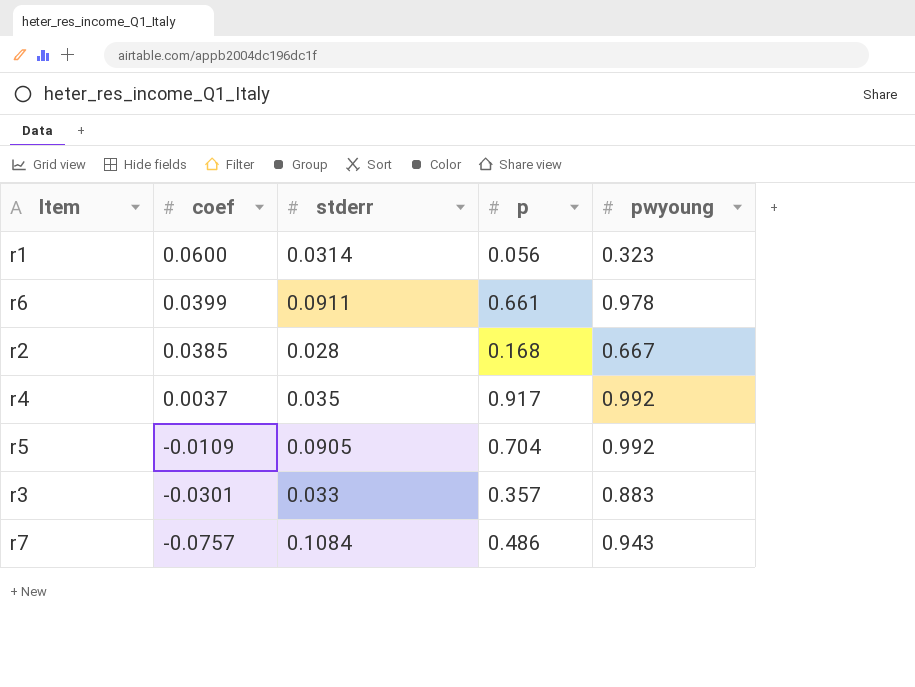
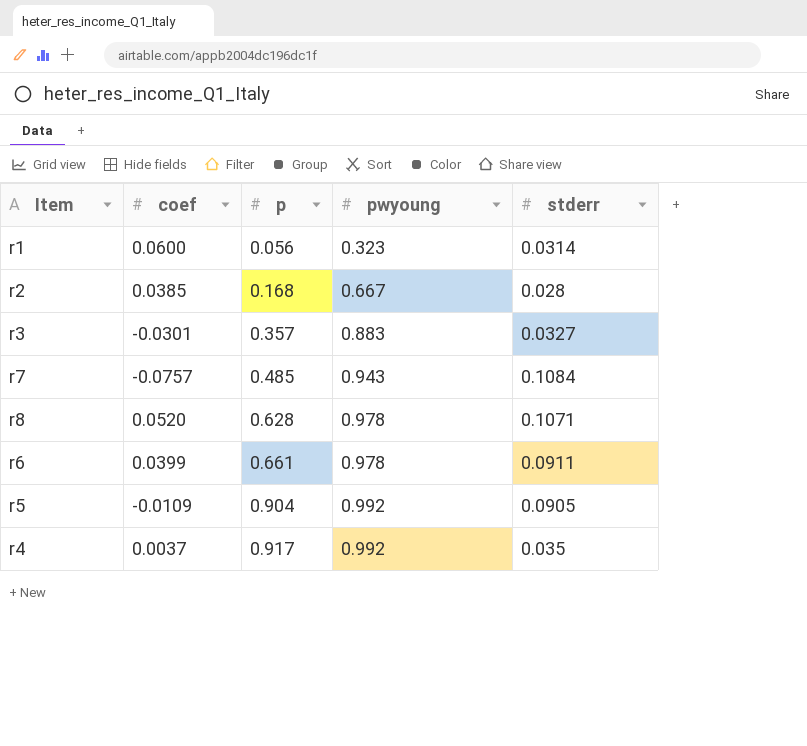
row order: coef descending -> p ascending
column stderr | position: 3 -> 5
r3 | stderr: 0.033 -> 0.0327
r7 | p: 0.486 -> 0.485
row r8: none -> 0.0520 | 0.628 | 0.978 | 0.1071
r5 | p: 0.704 -> 0.904

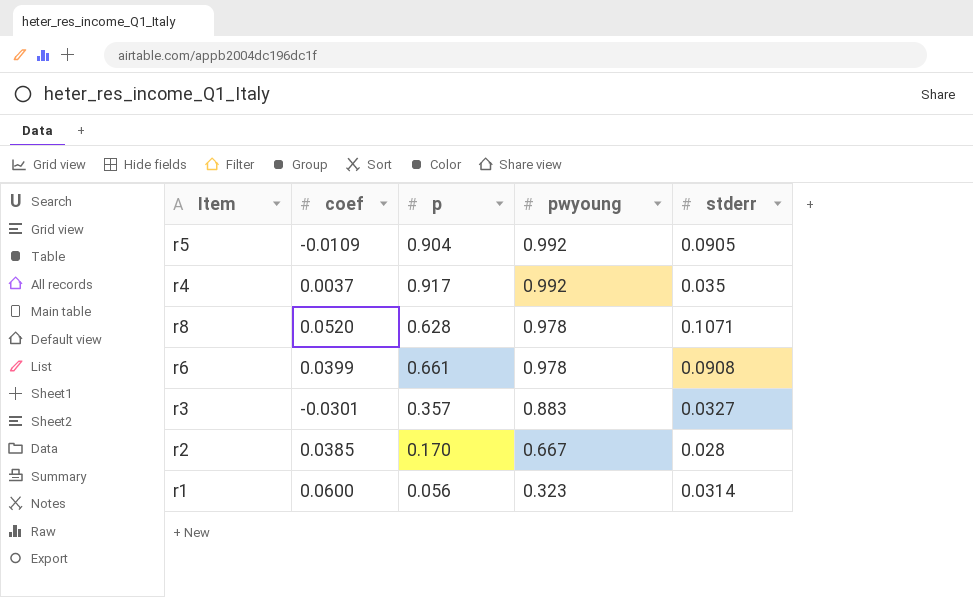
row order: p ascending -> pwyoung descending
row r7: -0.0757 | 0.485 | 0.943 | 0.1084 -> none
r6 | stderr: 0.0911 -> 0.0908
r2 | p: 0.168 -> 0.170

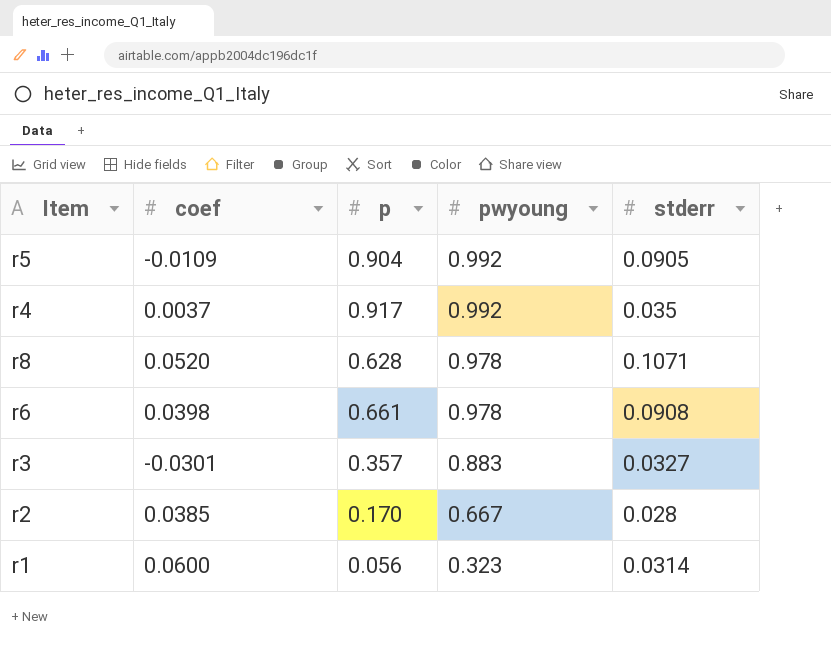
r6 | coef: 0.0399 -> 0.0398

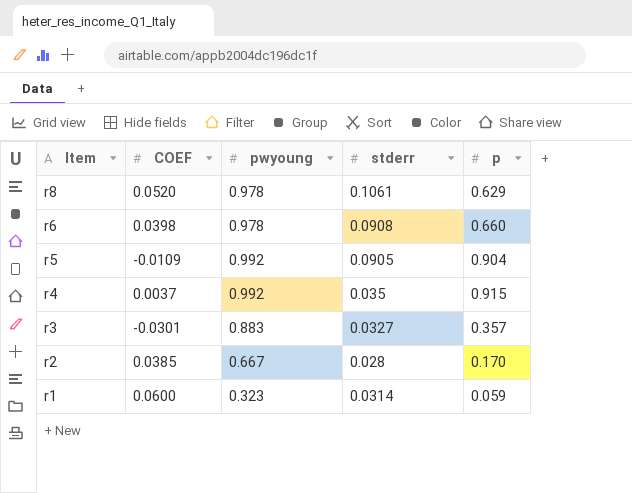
row order: pwyoung descending -> Item descending
column name: coef -> COEF
column p | position: 3 -> 5
r8 | stderr: 0.1071 -> 0.1061
r8 | p: 0.628 -> 0.629
r6 | p: 0.661 -> 0.660
r4 | p: 0.917 -> 0.915
r1 | p: 0.056 -> 0.059

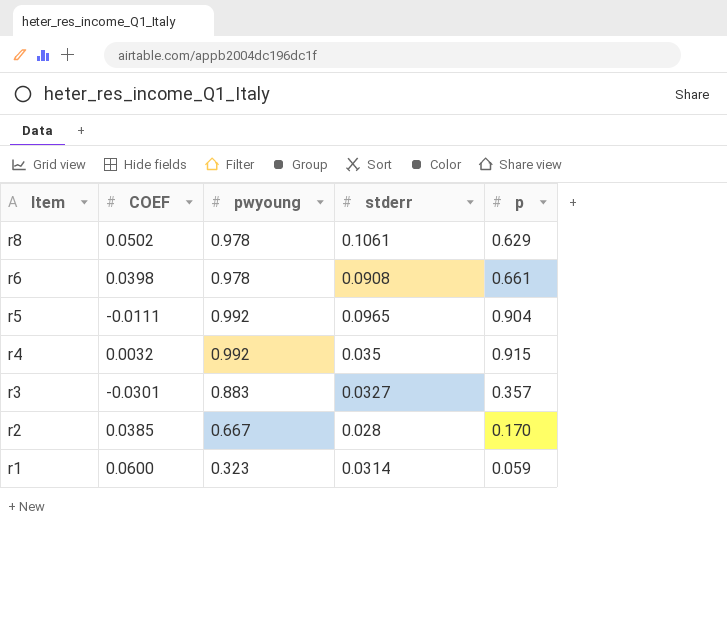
r8 | COEF: 0.0520 -> 0.0502
r6 | p: 0.660 -> 0.661
r5 | COEF: -0.0109 -> -0.0111
r5 | stderr: 0.0905 -> 0.0965
r4 | COEF: 0.0037 -> 0.0032

